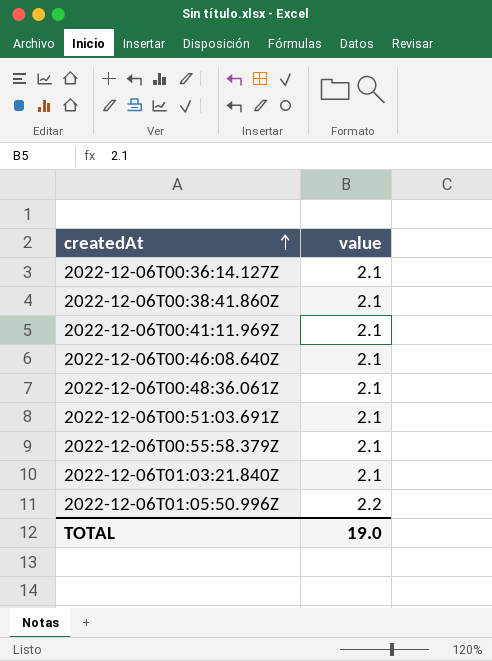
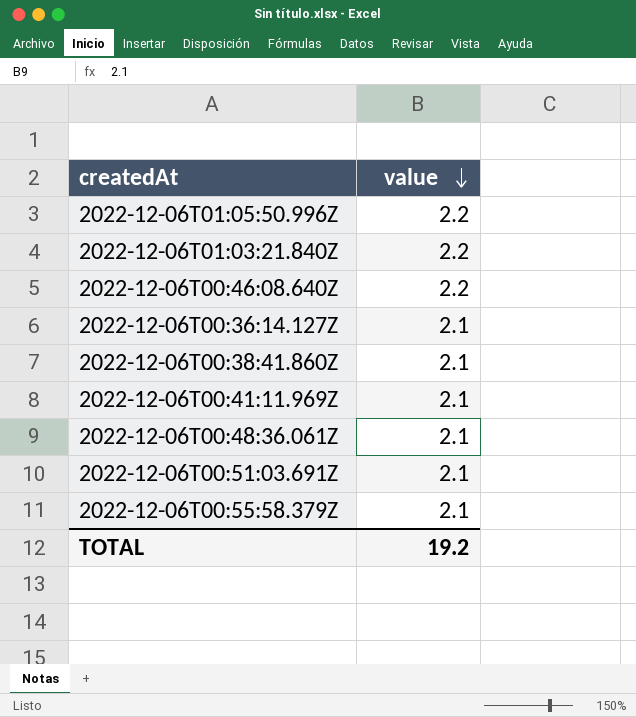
row order: createdAt ascending -> value descending
2022-12-06T01:03:21.840Z | value: 2.1 -> 2.2
2022-12-06T00:46:08.640Z | value: 2.1 -> 2.2
TOTAL | value: 19.0 -> 19.2

